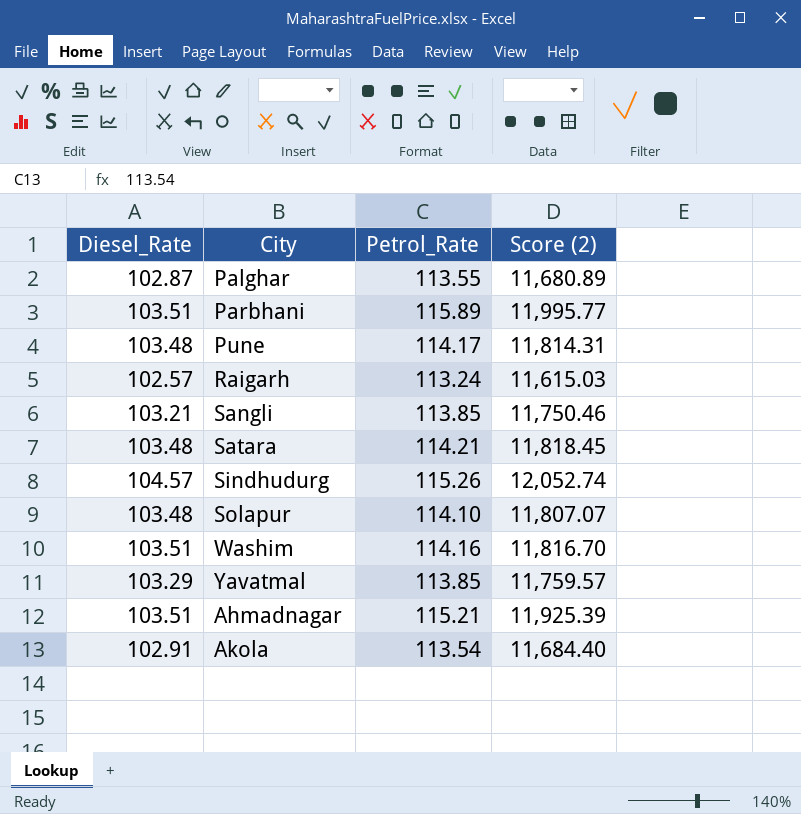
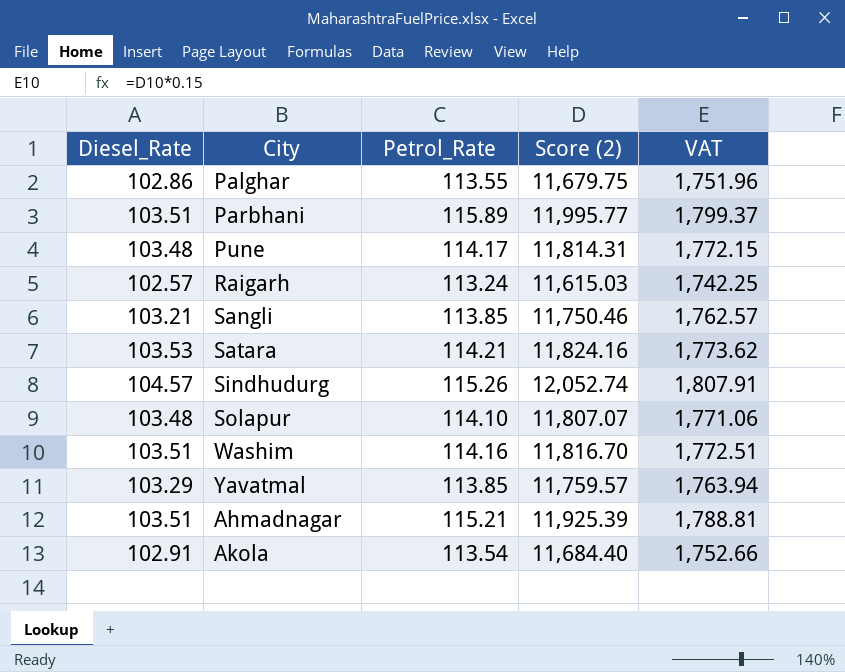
column VAT | formula: none -> [Score (2)] * 0.15
Palghar | Diesel_Rate: 102.87 -> 102.86
Palghar | Score (2): 11,680.89 -> 11,679.75
Satara | Diesel_Rate: 103.48 -> 103.53
Satara | Score (2): 11,818.45 -> 11,824.16

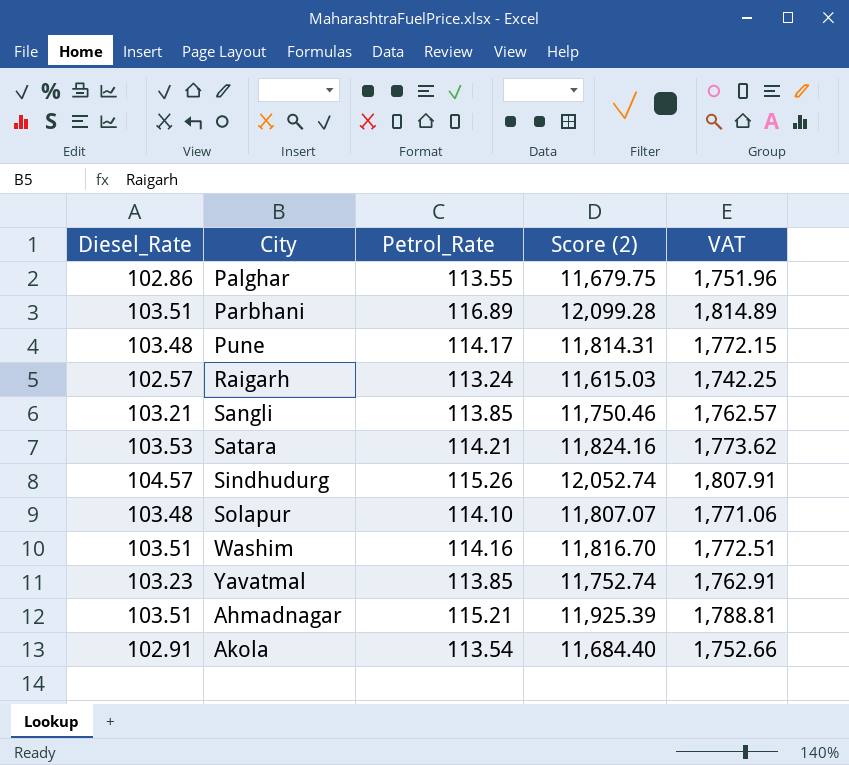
Parbhani | Petrol_Rate: 115.89 -> 116.89
Parbhani | Score (2): 11,995.77 -> 12,099.28
Parbhani | VAT: 1,799.37 -> 1,814.89
Yavatmal | Diesel_Rate: 103.29 -> 103.23
Yavatmal | Score (2): 11,759.57 -> 11,752.74
Yavatmal | VAT: 1,763.94 -> 1,762.91

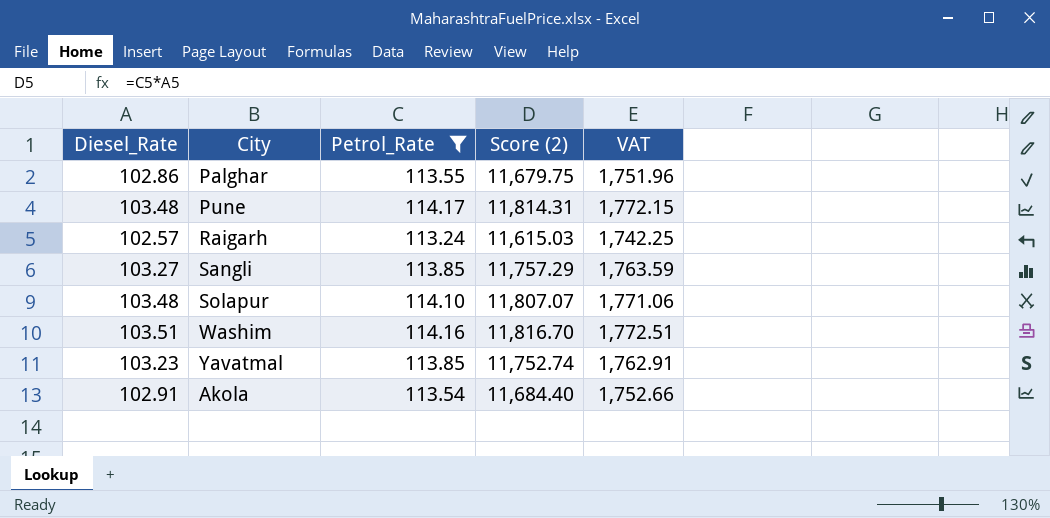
filter: none -> Petrol_Rate <= 114.17
Sangli | Diesel_Rate: 103.21 -> 103.27
Sangli | Score (2): 11,750.46 -> 11,757.29
Sangli | VAT: 1,762.57 -> 1,763.59

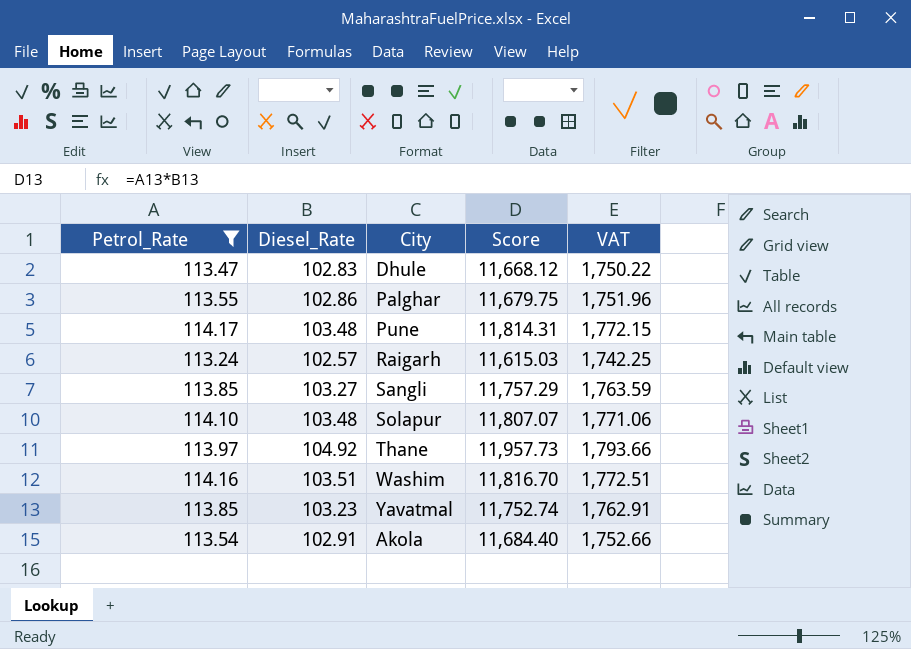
column Petrol_Rate | position: 3 -> 1
column name: Score (2) -> Score
row Dhule: none -> 113.47 | 102.83 | 11,668.12 | 1,750.22
row Thane: none -> 113.97 | 104.92 | 11,957.73 | 1,793.66

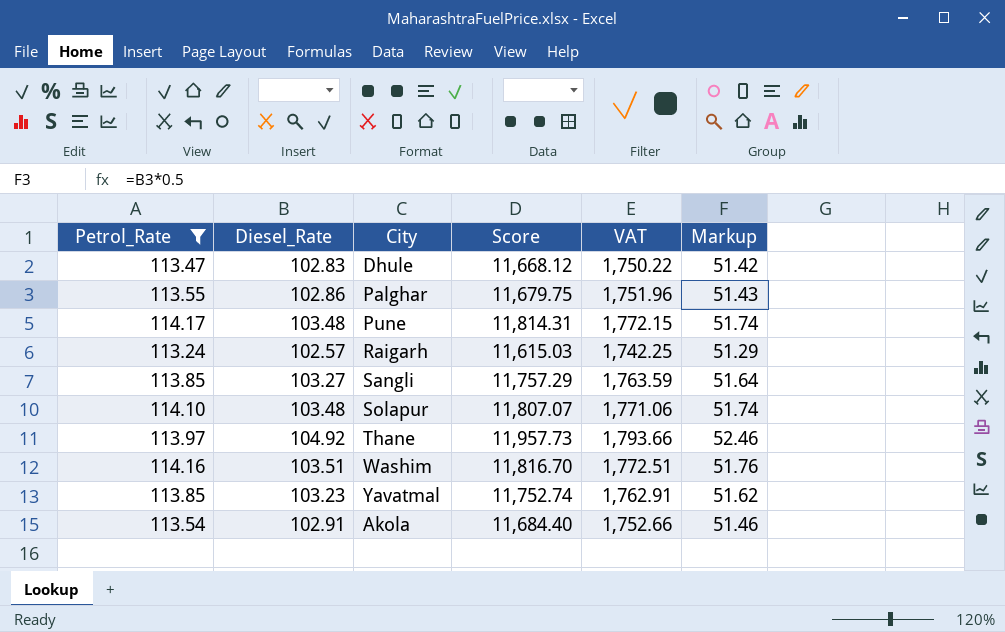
column Markup | formula: none -> [Diesel_Rate] * 0.5

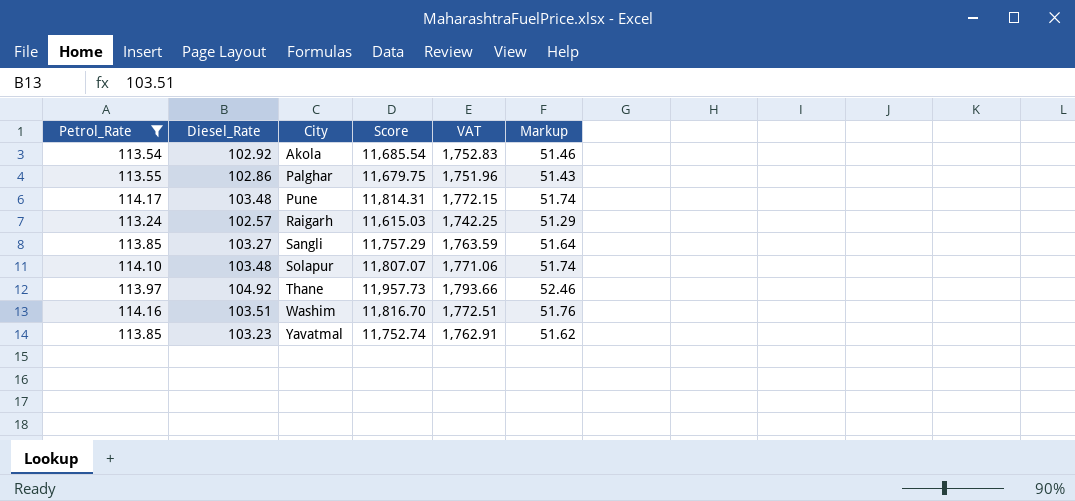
row order: none -> City ascending
row Dhule: 113.47 | 102.83 | 11,668.12 | 1,750.22 | 51.42 -> none
Akola | Diesel_Rate: 102.91 -> 102.92
Akola | Score: 11,684.40 -> 11,685.54
Akola | VAT: 1,752.66 -> 1,752.83

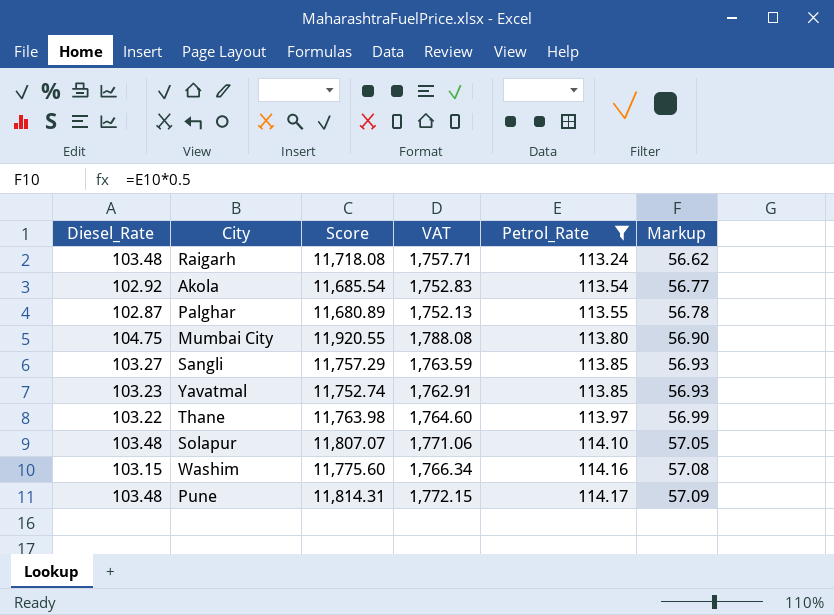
row order: City ascending -> Petrol_Rate ascending
column Petrol_Rate | position: 1 -> 5
column Markup | formula: [Diesel_Rate] * 0.5 -> [Petrol_Rate] * 0.5
Raigarh | Diesel_Rate: 102.57 -> 103.48
Raigarh | Score: 11,615.03 -> 11,718.08
Raigarh | VAT: 1,742.25 -> 1,757.71
Palghar | Diesel_Rate: 102.86 -> 102.87
Palghar | Score: 11,679.75 -> 11,680.89
Palghar | VAT: 1,751.96 -> 1,752.13
row Mumbai City: none -> 104.75 | 11,920.55 | 1,788.08 | 113.80 | 56.90
Thane | Diesel_Rate: 104.92 -> 103.22
Thane | Score: 11,957.73 -> 11,763.98
Thane | VAT: 1,793.66 -> 1,764.60
Washim | Diesel_Rate: 103.51 -> 103.15
Washim | Score: 11,816.70 -> 11,775.60
Washim | VAT: 1,772.51 -> 1,766.34

